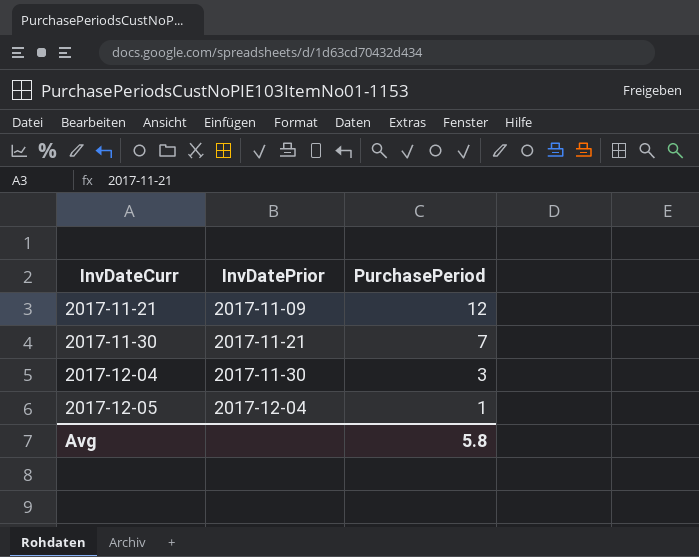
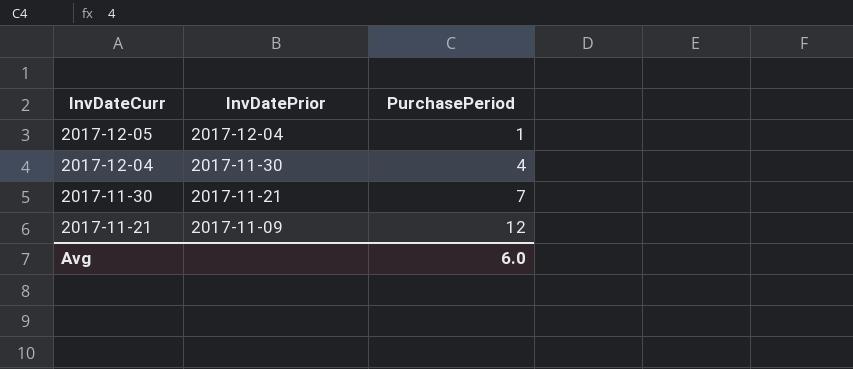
row order: InvDateCurr ascending -> InvDateCurr descending
2017-12-04 | PurchasePeriod: 3 -> 4
Avg | PurchasePeriod: 5.8 -> 6.0

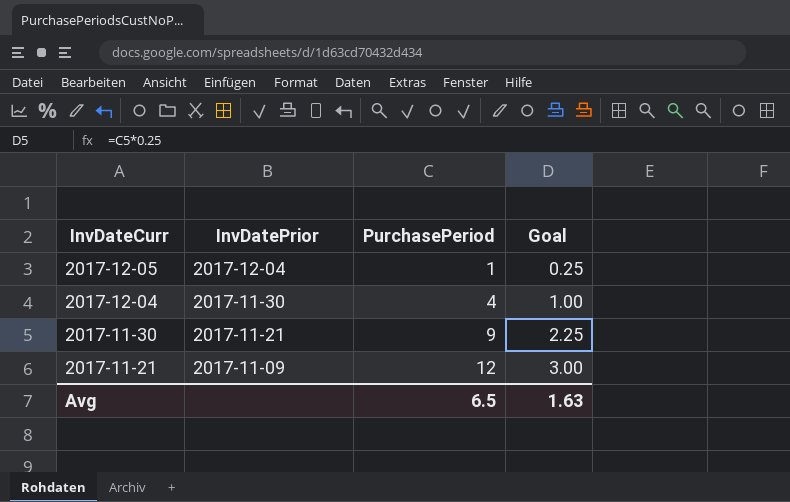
column Goal | formula: none -> [PurchasePeriod] * 0.25
2017-11-30 | PurchasePeriod: 7 -> 9
Avg | PurchasePeriod: 6.0 -> 6.5

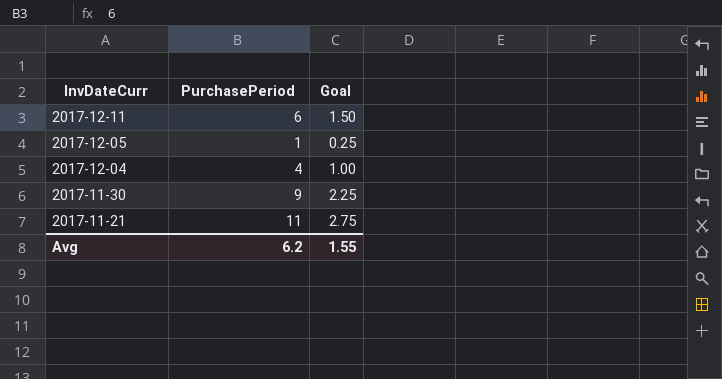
column InvDatePrior | position: 2 -> none
row 2017-12-11: none -> 6 | 1.50
2017-11-21 | PurchasePeriod: 12 -> 11
2017-11-21 | Goal: 3.00 -> 2.75
Avg | PurchasePeriod: 6.5 -> 6.2
Avg | Goal: 1.63 -> 1.55

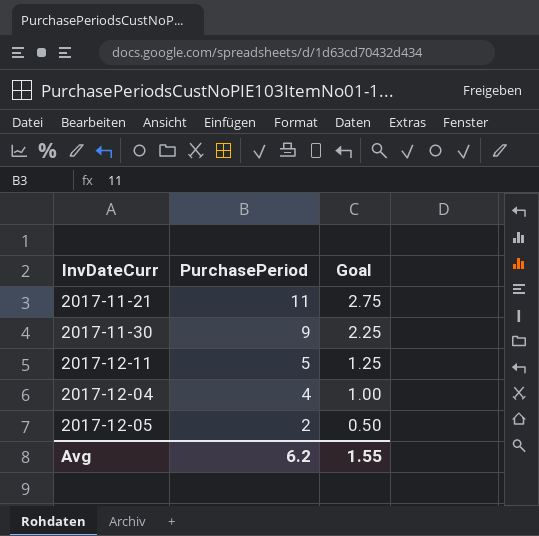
row order: InvDateCurr descending -> PurchasePeriod descending
2017-12-11 | PurchasePeriod: 6 -> 5
2017-12-11 | Goal: 1.50 -> 1.25
2017-12-05 | PurchasePeriod: 1 -> 2
2017-12-05 | Goal: 0.25 -> 0.50

